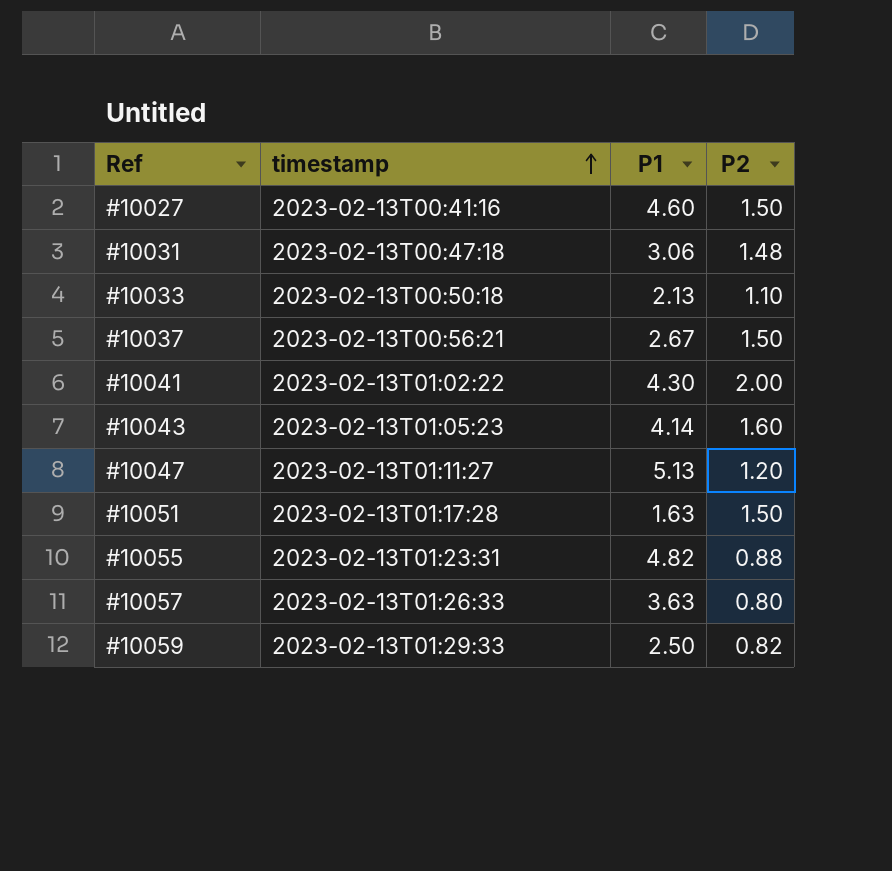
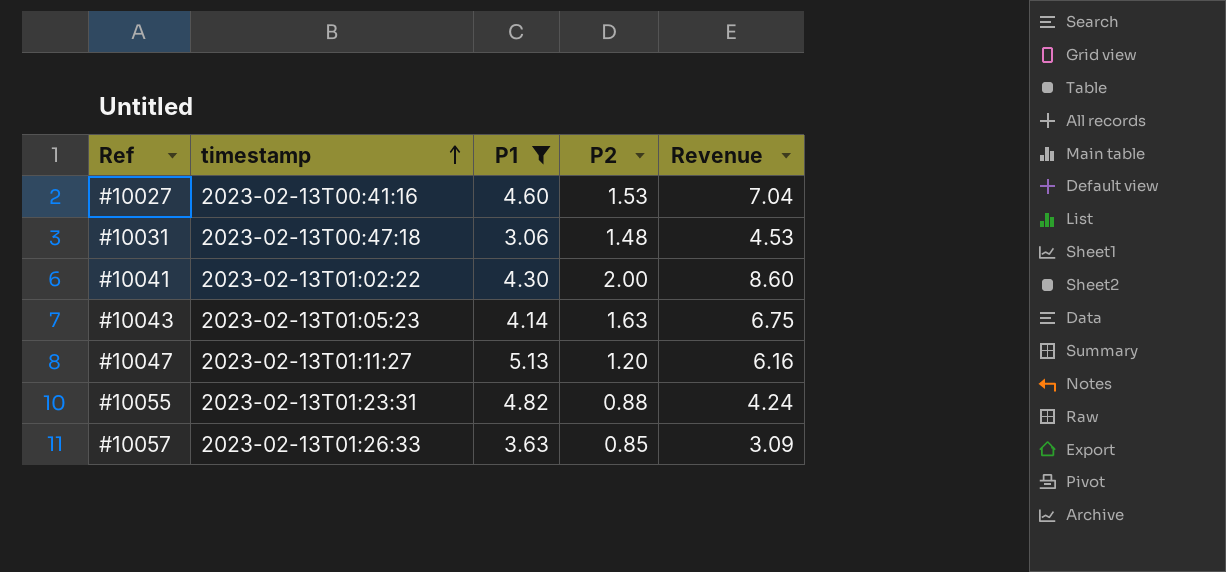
filter: none -> P1 >= 3.06
column Revenue | formula: none -> [P1] * [P2]
#10027 | P2: 1.50 -> 1.53
#10043 | P2: 1.60 -> 1.63
#10057 | P2: 0.80 -> 0.85

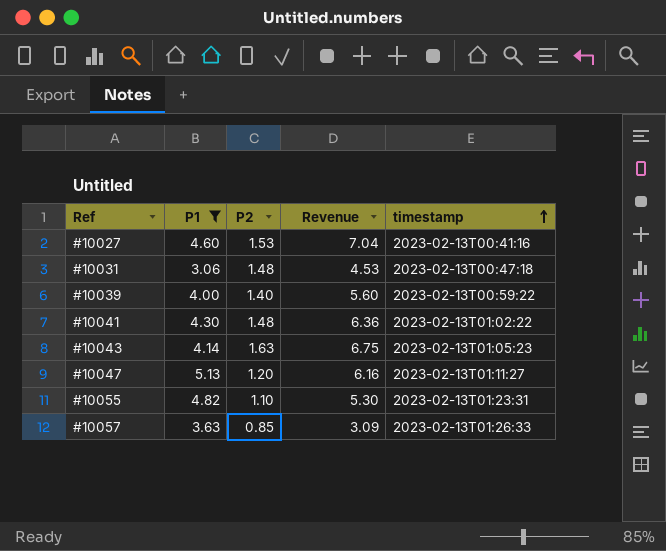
column timestamp | position: 2 -> 5
row #10039: none -> 4.00 | 1.40 | 5.60 | 2023-02-13T00:59:22
#10041 | P2: 2.00 -> 1.48
#10041 | Revenue: 8.60 -> 6.36
#10055 | P2: 0.88 -> 1.10
#10055 | Revenue: 4.24 -> 5.30

